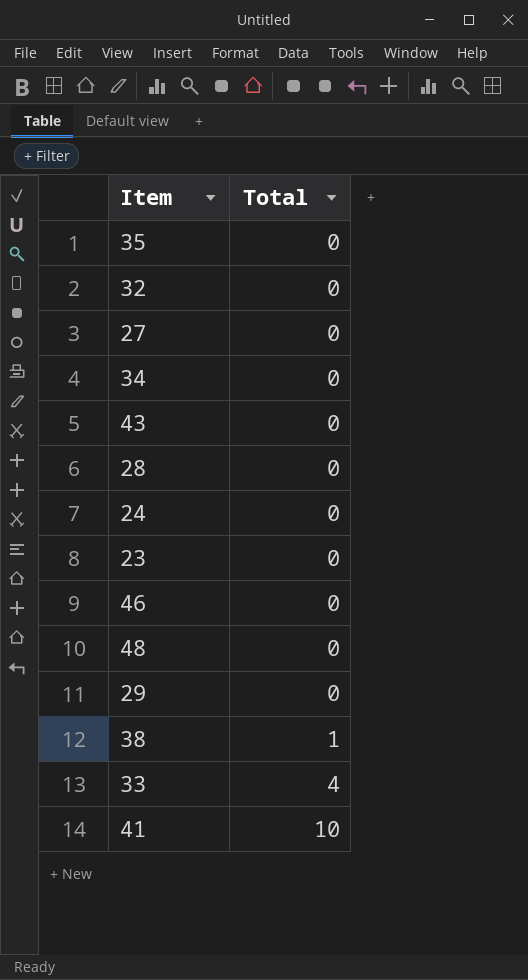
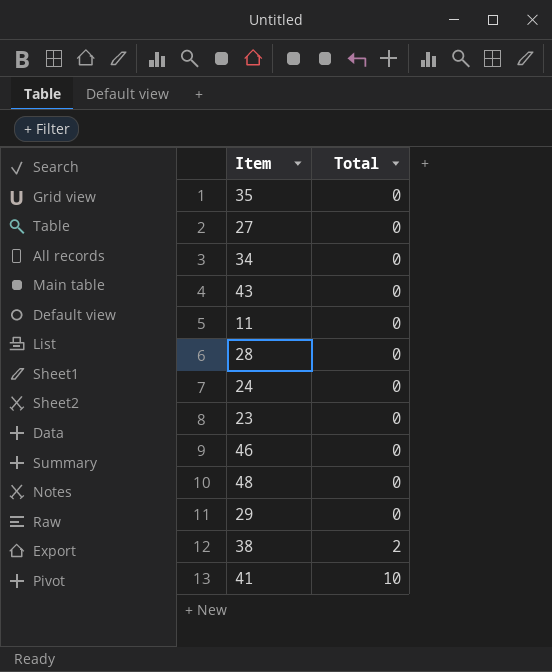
row 32: 0 -> none
row 33: 4 -> none
row 11: none -> 0
38 | Total: 1 -> 2

